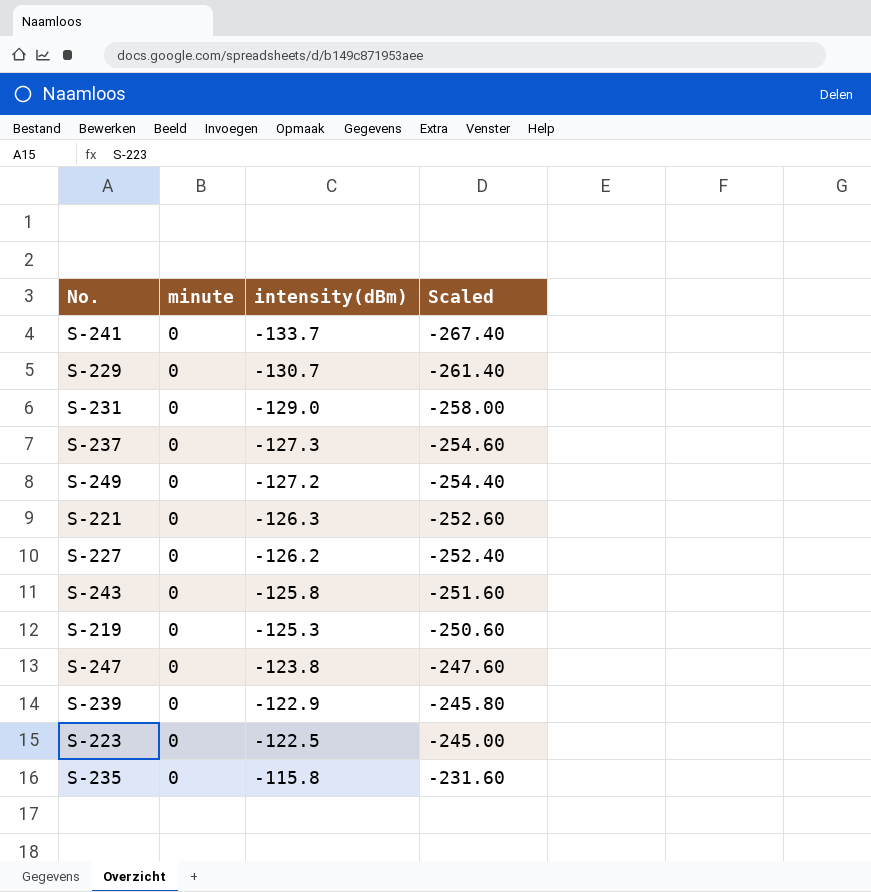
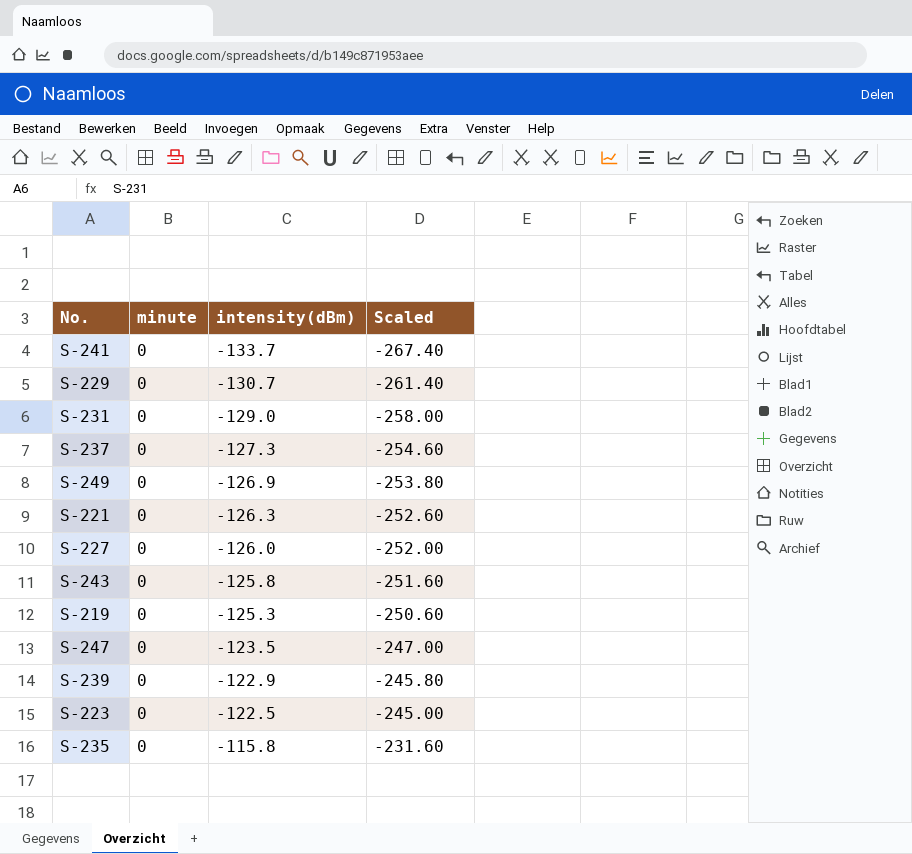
S-249 | intensity(dBm): -127.2 -> -126.9
S-249 | Scaled: -254.40 -> -253.80
S-227 | intensity(dBm): -126.2 -> -126.0
S-227 | Scaled: -252.40 -> -252.00
S-247 | intensity(dBm): -123.8 -> -123.5
S-247 | Scaled: -247.60 -> -247.00

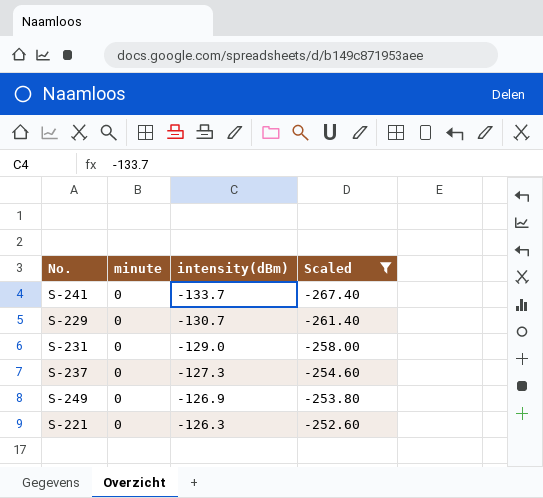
filter: none -> Scaled <= -252.60

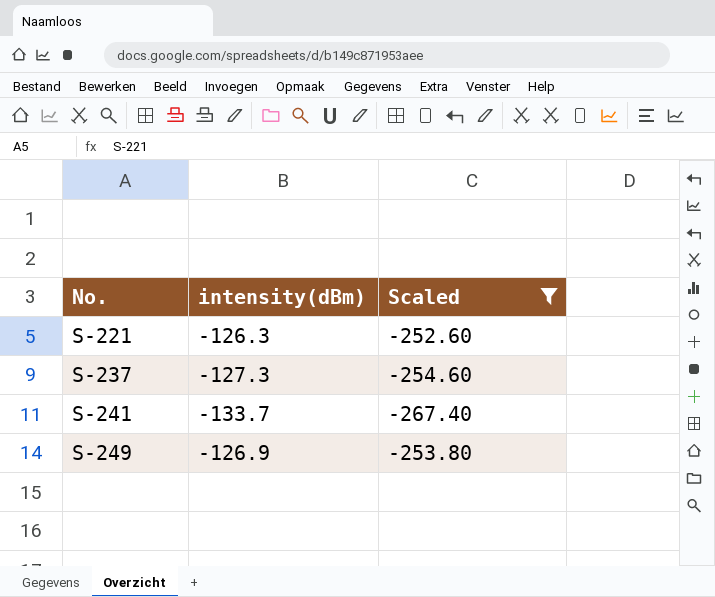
row order: intensity(dBm) ascending -> No. ascending
column minute | position: 2 -> none
row S-229: 0 | -130.7 | -261.40 -> none
row S-231: 0 | -129.0 | -258.00 -> none

